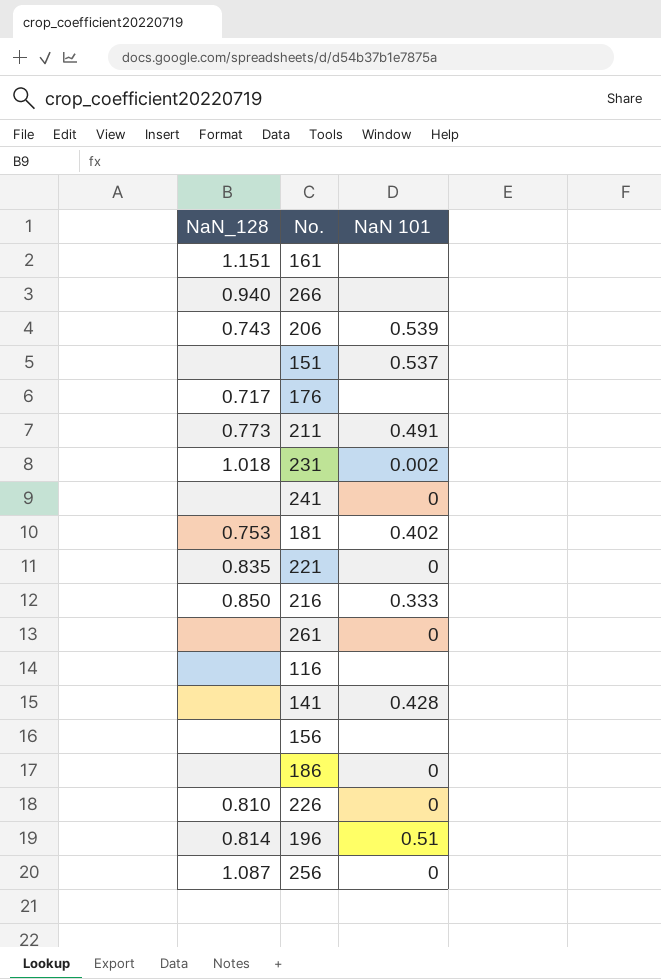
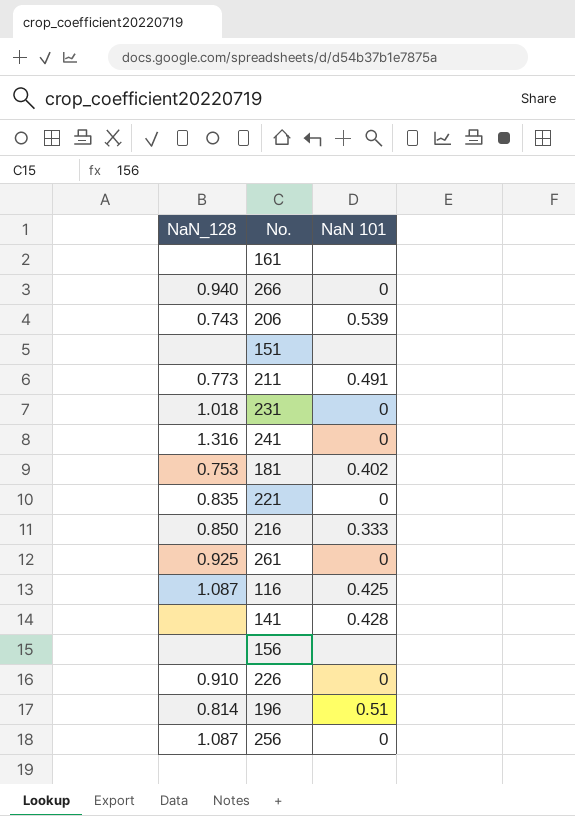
row 176: 0.717 | none -> none
row 186: none | 0 -> none
161 | NaN_128: 1.151 -> none
266 | NaN 101: none -> 0
151 | NaN 101: 0.537 -> none
231 | NaN 101: 0.002 -> 0
241 | NaN_128: none -> 1.316
261 | NaN_128: none -> 0.925
116 | NaN_128: none -> 1.087
116 | NaN 101: none -> 0.425
226 | NaN_128: 0.810 -> 0.910

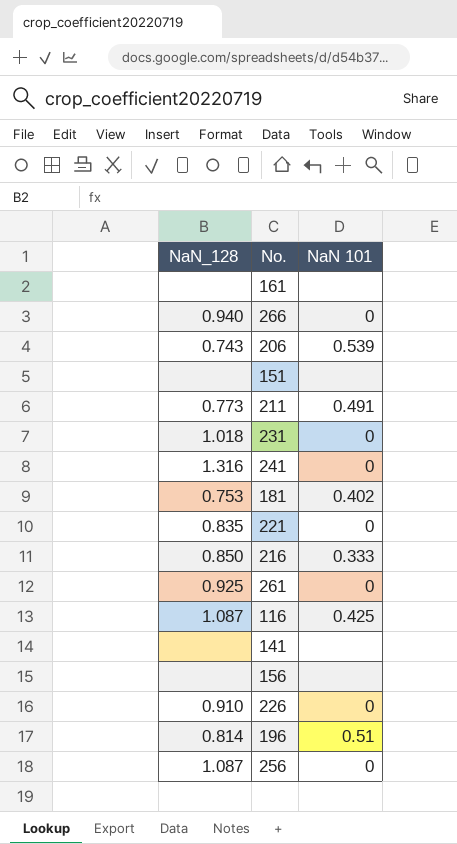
141 | NaN 101: 0.428 -> none

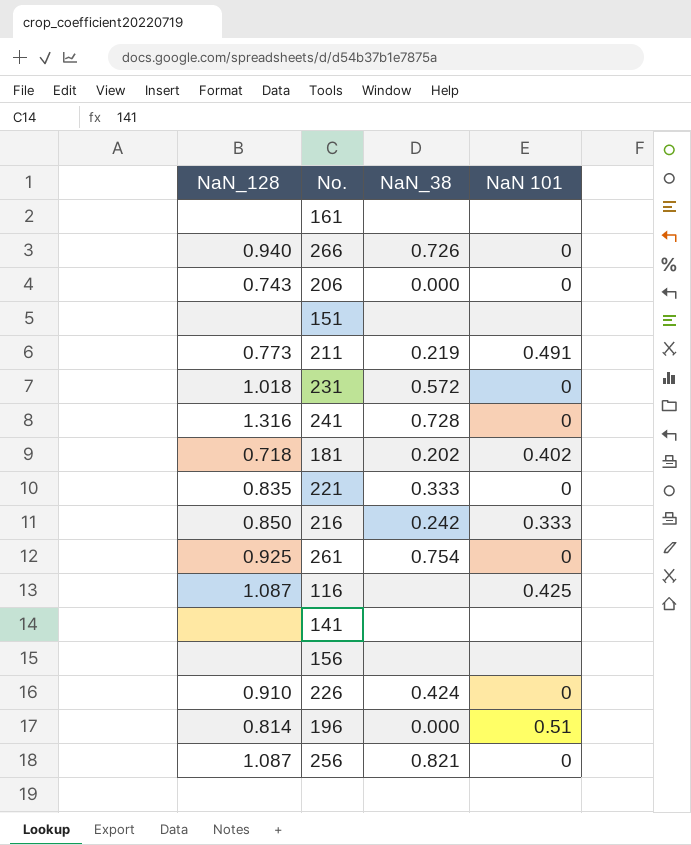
column NaN_38 | position: none -> 3
206 | NaN 101: 0.539 -> 0
181 | NaN_128: 0.753 -> 0.718

